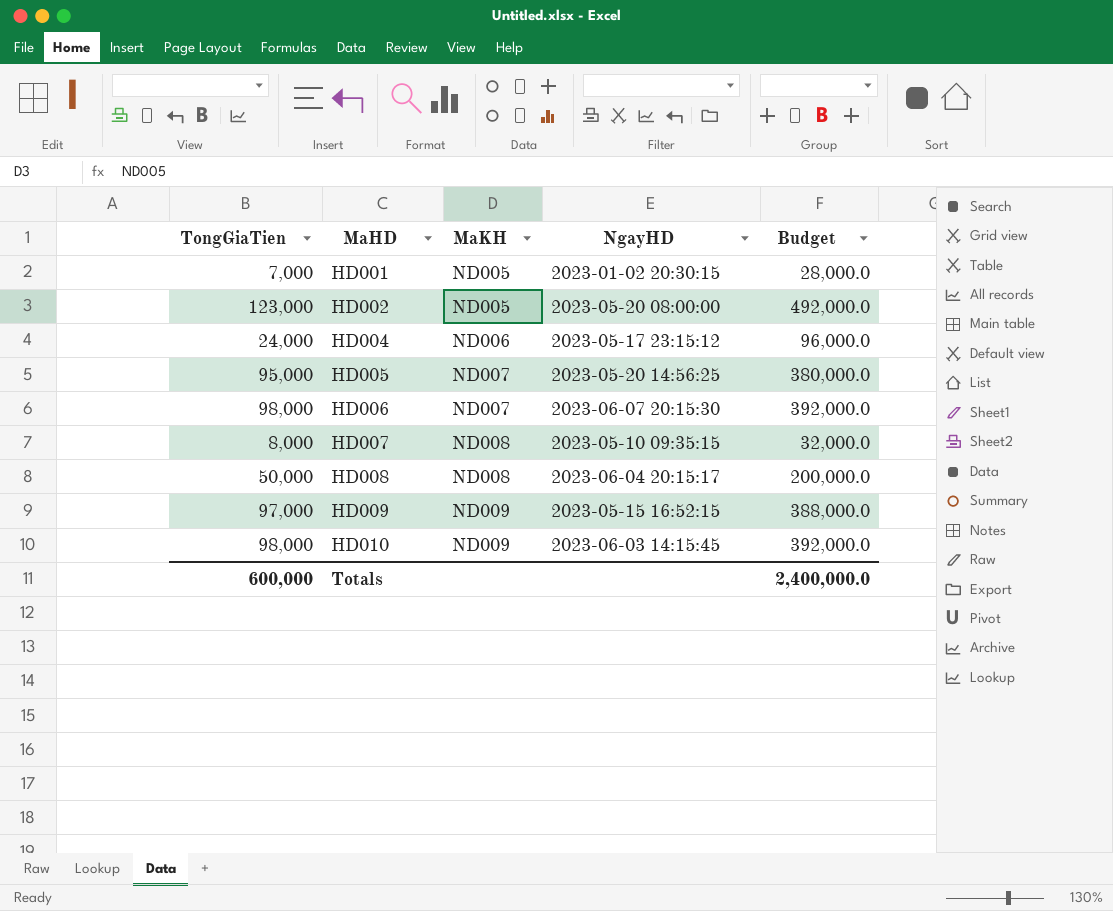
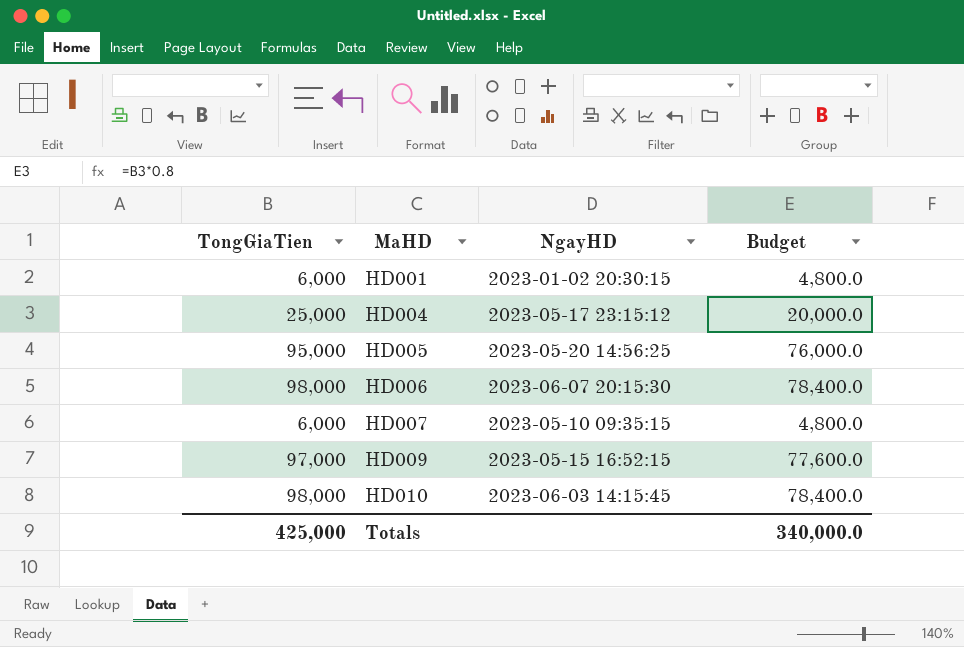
column MaKH | position: 3 -> none
column Budget | formula: [TongGiaTien] * 4 -> [TongGiaTien] * 0.8
row HD002: 123,000 | ND005 | 2023-05-20 08:00:00 | 492,000.0 -> none
row HD008: 50,000 | ND008 | 2023-06-04 20:15:17 | 200,000.0 -> none
HD001 | TongGiaTien: 7,000 -> 6,000
HD004 | TongGiaTien: 24,000 -> 25,000
HD007 | TongGiaTien: 8,000 -> 6,000
Totals | TongGiaTien: 600,000 -> 425,000
Totals | Budget: 2,400,000.0 -> 340,000.0

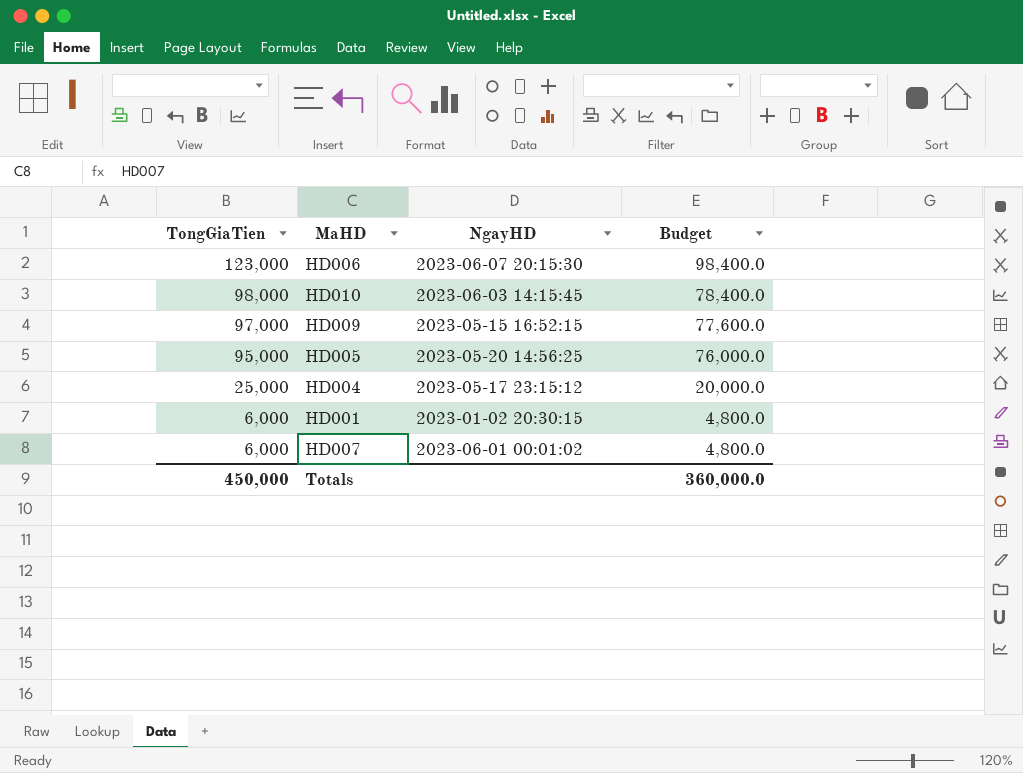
row order: MaHD ascending -> TongGiaTien descending
HD006 | TongGiaTien: 98,000 -> 123,000
HD006 | Budget: 78,400.0 -> 98,400.0
HD007 | NgayHD: 2023-05-10 09:35:15 -> 2023-06-01 00:01:02
Totals | TongGiaTien: 425,000 -> 450,000
Totals | Budget: 340,000.0 -> 360,000.0

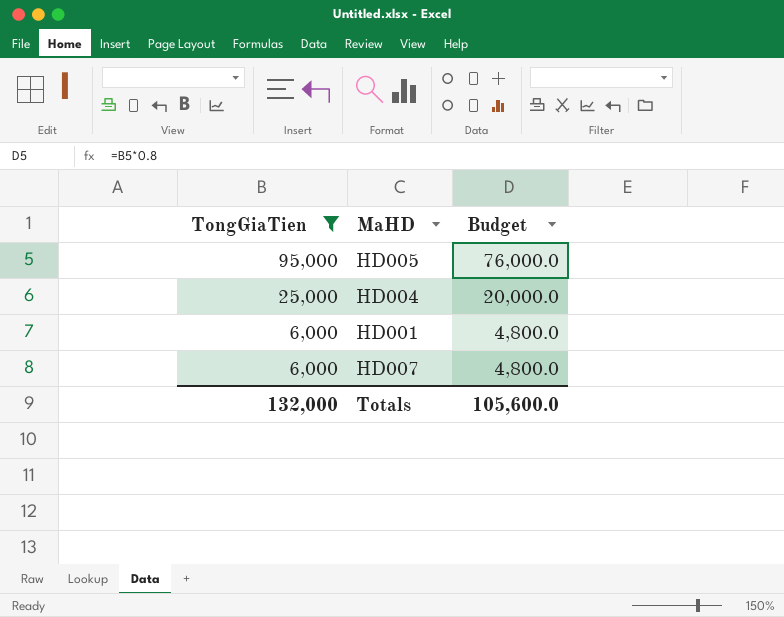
filter: none -> TongGiaTien <= 95,000
column NgayHD | position: 3 -> none
Totals | TongGiaTien: 450,000 -> 132,000
Totals | Budget: 360,000.0 -> 105,600.0

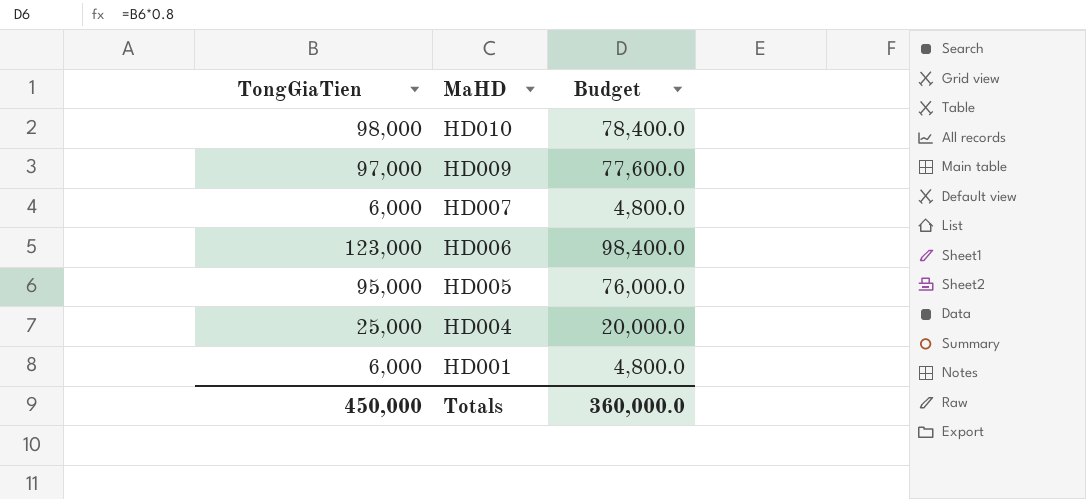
filter: TongGiaTien <= 95,000 -> none
row order: TongGiaTien descending -> MaHD descending
Totals | TongGiaTien: 132,000 -> 450,000
Totals | Budget: 105,600.0 -> 360,000.0

